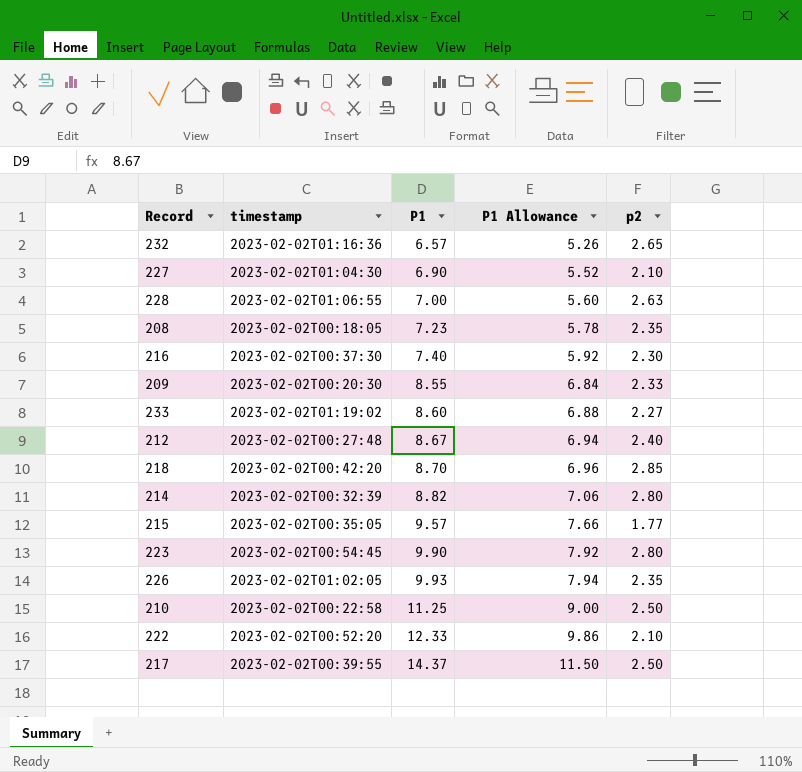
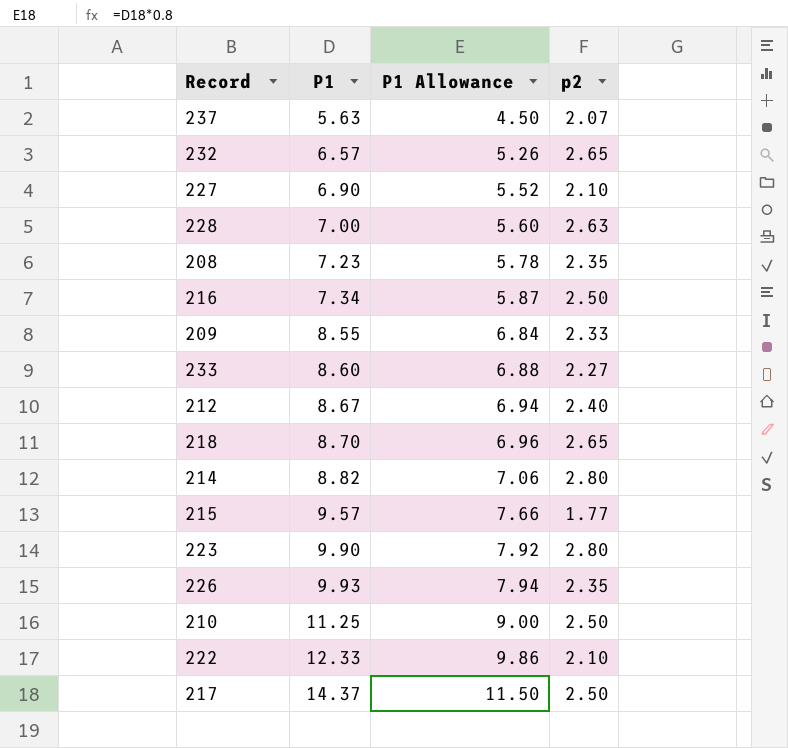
column timestamp | position: 2 -> none
row 237: none -> 5.63 | 4.50 | 2.07
216 | P1: 7.40 -> 7.34
216 | P1 Allowance: 5.92 -> 5.87
216 | p2: 2.30 -> 2.50
218 | p2: 2.85 -> 2.65

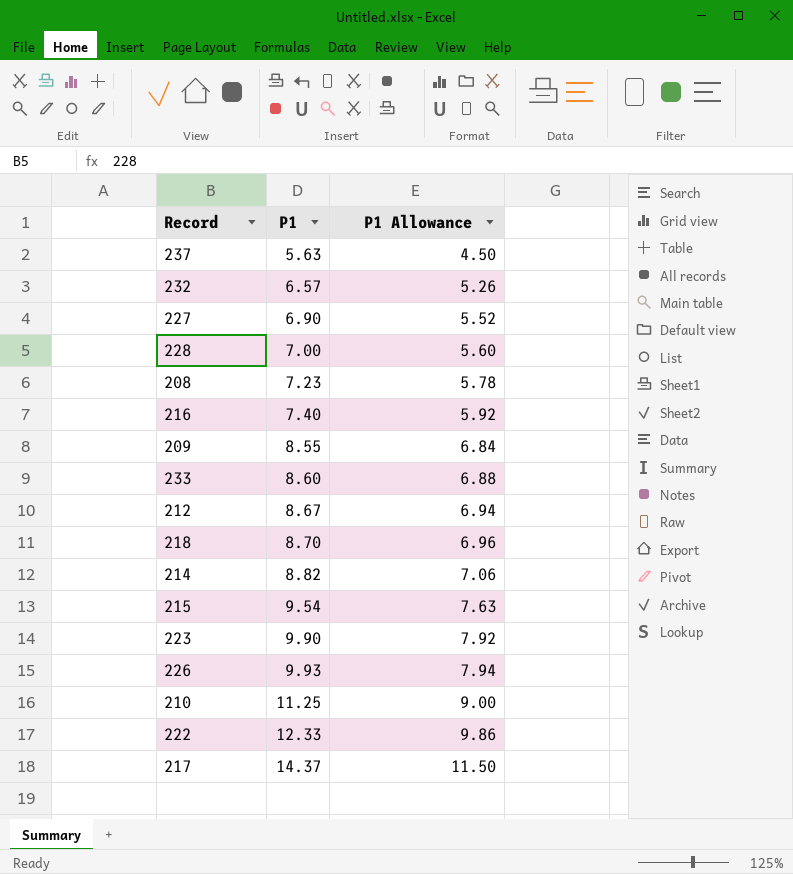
column p2 | position: 4 -> none
216 | P1: 7.34 -> 7.40
216 | P1 Allowance: 5.87 -> 5.92
215 | P1: 9.57 -> 9.54
215 | P1 Allowance: 7.66 -> 7.63

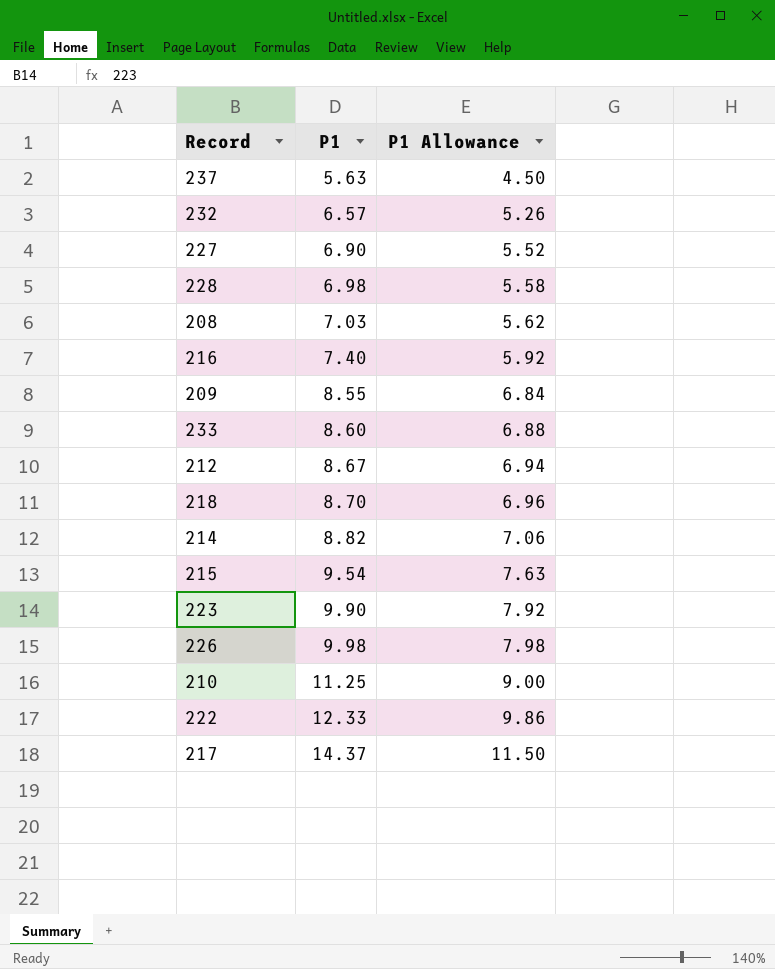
228 | P1: 7.00 -> 6.98
228 | P1 Allowance: 5.60 -> 5.58
208 | P1: 7.23 -> 7.03
208 | P1 Allowance: 5.78 -> 5.62
226 | P1: 9.93 -> 9.98
226 | P1 Allowance: 7.94 -> 7.98

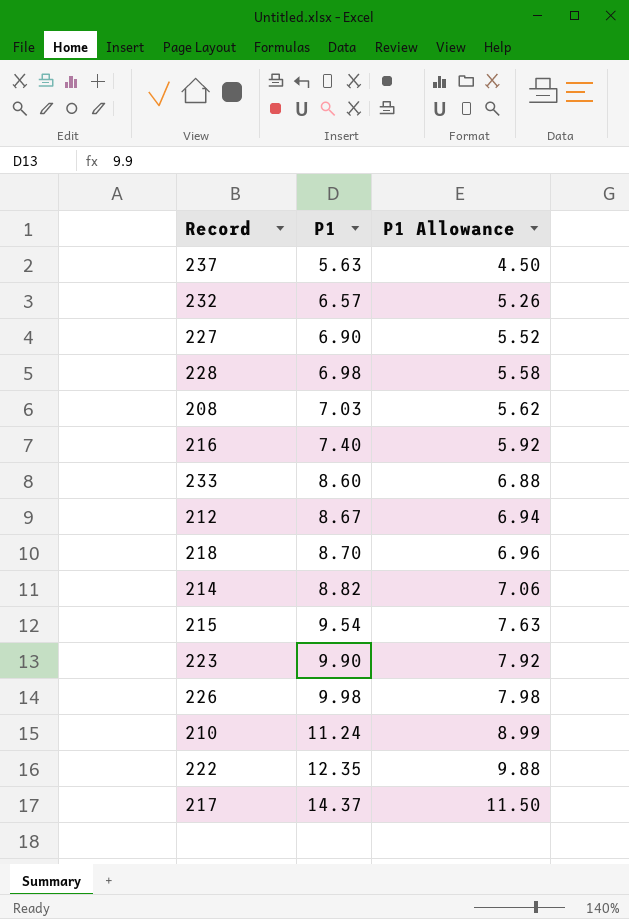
row 209: 8.55 | 6.84 -> none
210 | P1: 11.25 -> 11.24
210 | P1 Allowance: 9.00 -> 8.99
222 | P1: 12.33 -> 12.35
222 | P1 Allowance: 9.86 -> 9.88

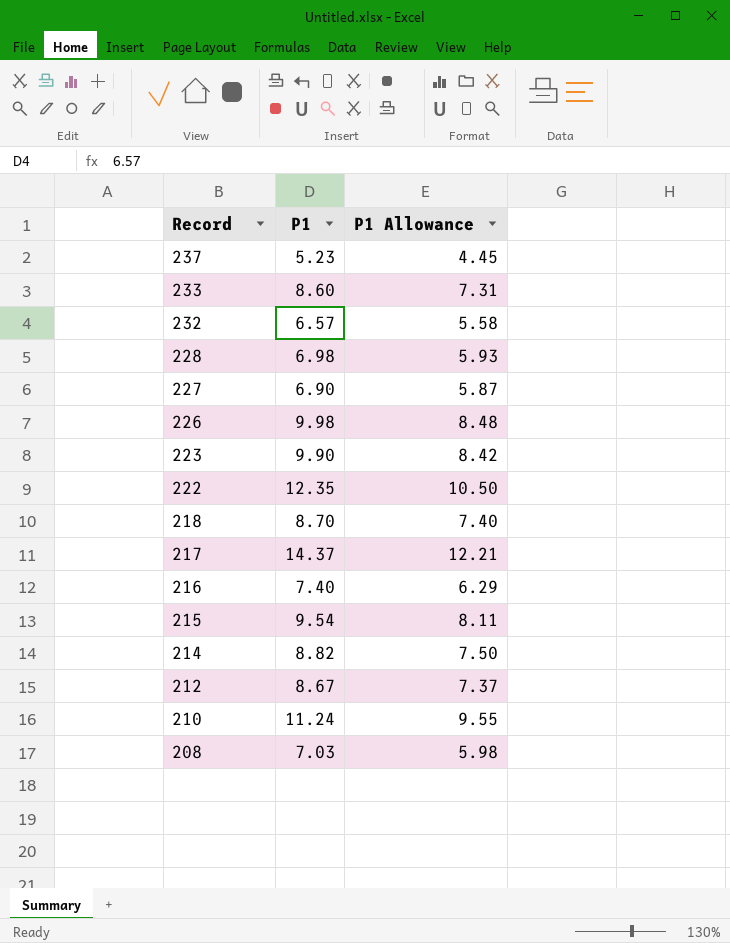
row order: P1 ascending -> Record descending
column P1 Allowance | formula: [P1] * 0.8 -> [P1] * 0.85
237 | P1: 5.63 -> 5.23

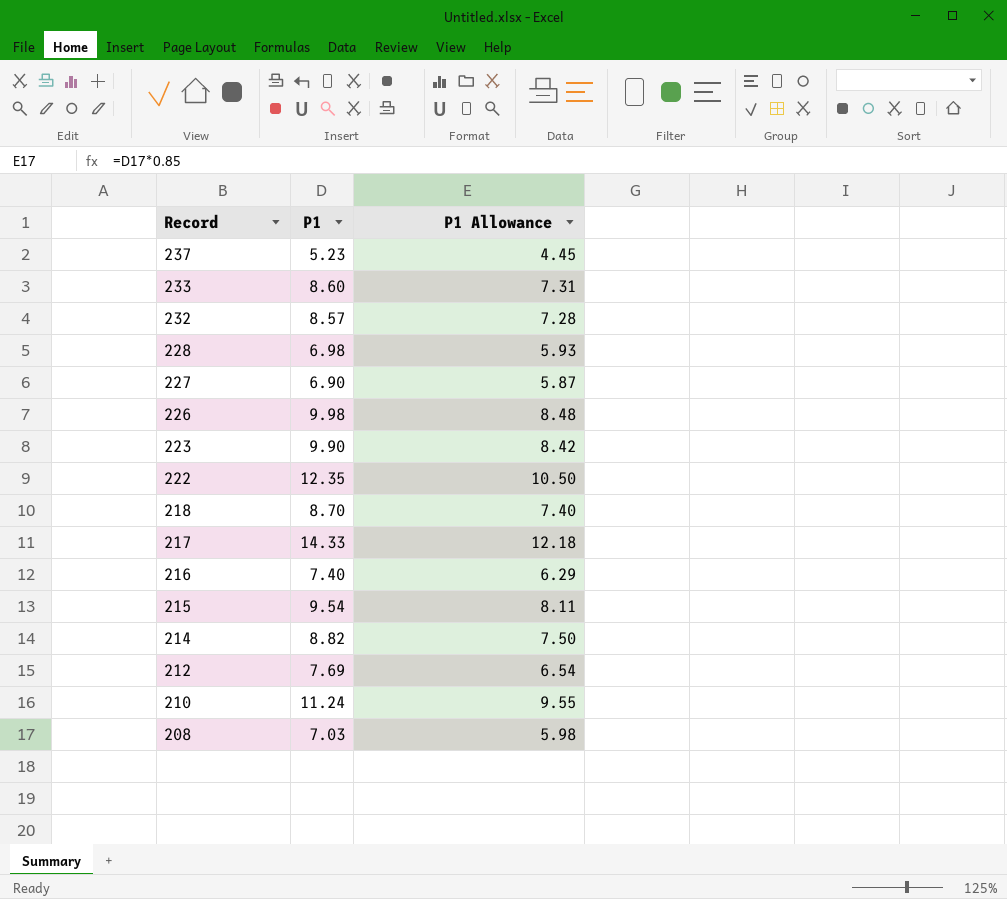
232 | P1: 6.57 -> 8.57
232 | P1 Allowance: 5.58 -> 7.28
217 | P1: 14.37 -> 14.33
217 | P1 Allowance: 12.21 -> 12.18
212 | P1: 8.67 -> 7.69
212 | P1 Allowance: 7.37 -> 6.54

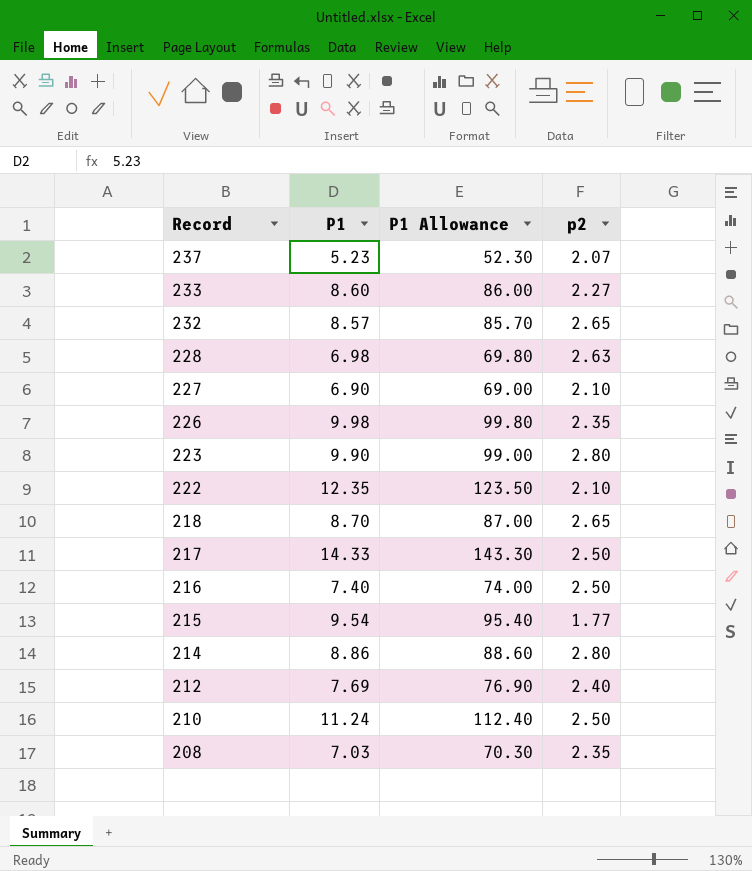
column P1 Allowance | formula: [P1] * 0.85 -> [P1] * 10
column p2 | position: none -> 4
214 | P1: 8.82 -> 8.86

